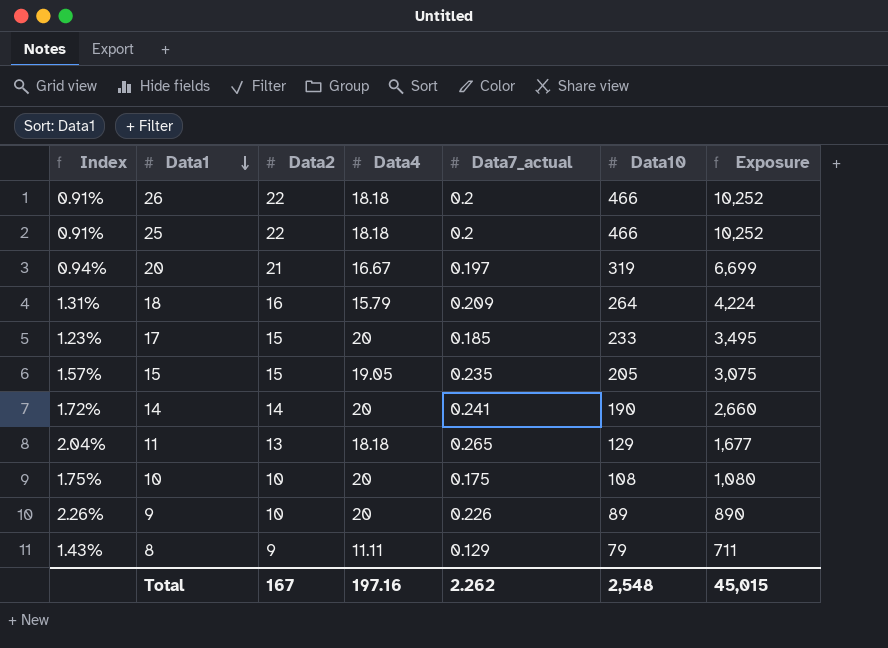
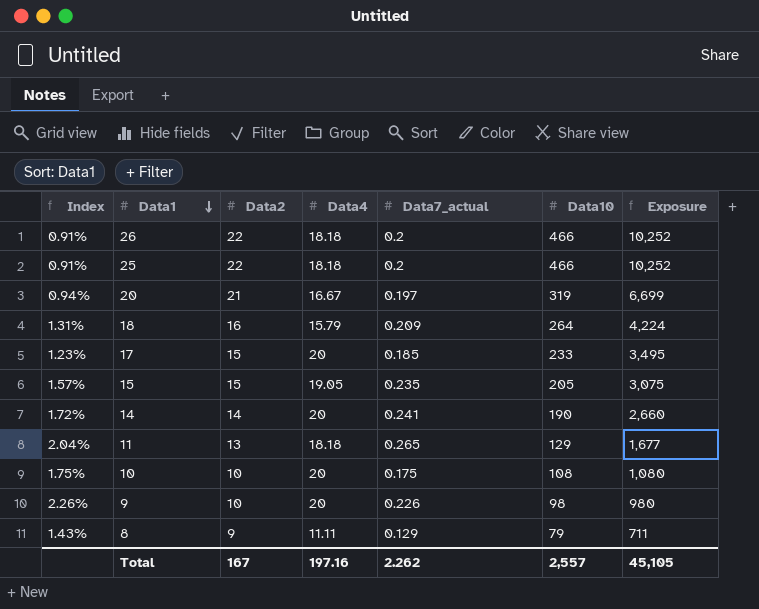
9 | Data10: 89 -> 98
9 | Exposure: 890 -> 980
Total | Data10: 2,548 -> 2,557
Total | Exposure: 45,015 -> 45,105

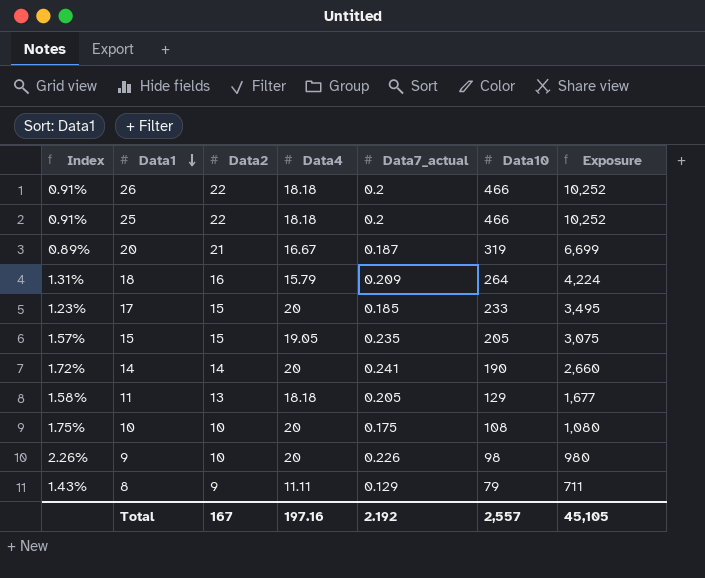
20 | Index: 0.94% -> 0.89%
20 | Data7_actual: 0.197 -> 0.187
11 | Index: 2.04% -> 1.58%
11 | Data7_actual: 0.265 -> 0.205
Total | Data7_actual: 2.262 -> 2.192

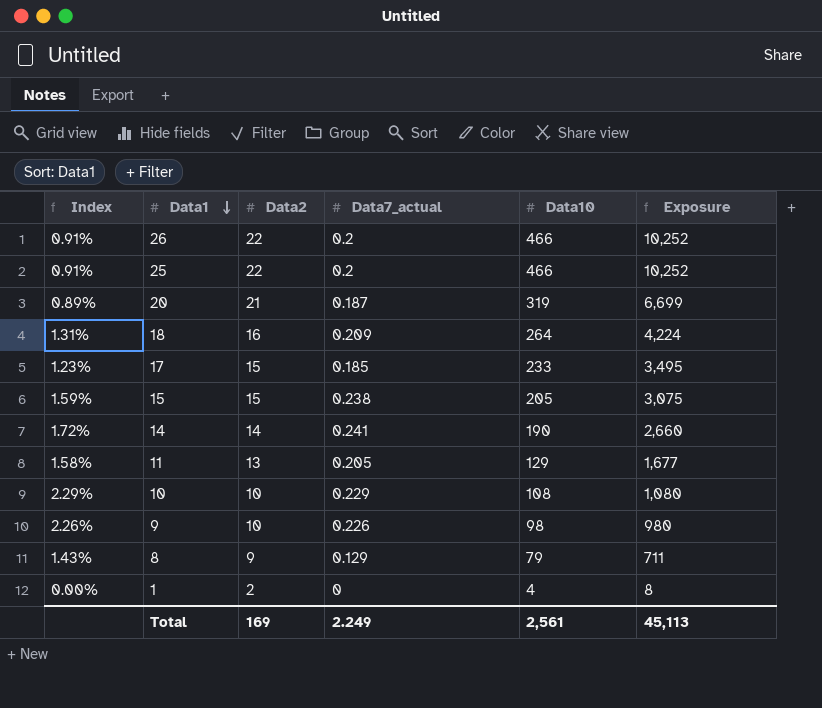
column Data4 | position: 4 -> none
15 | Index: 1.57% -> 1.59%
15 | Data7_actual: 0.235 -> 0.238
10 | Index: 1.75% -> 2.29%
10 | Data7_actual: 0.175 -> 0.229
row 1: none -> 0.00% | 2 | 0 | 4 | 8
Total | Data2: 167 -> 169
Total | Data7_actual: 2.192 -> 2.249
Total | Data10: 2,557 -> 2,561
Total | Exposure: 45,105 -> 45,113

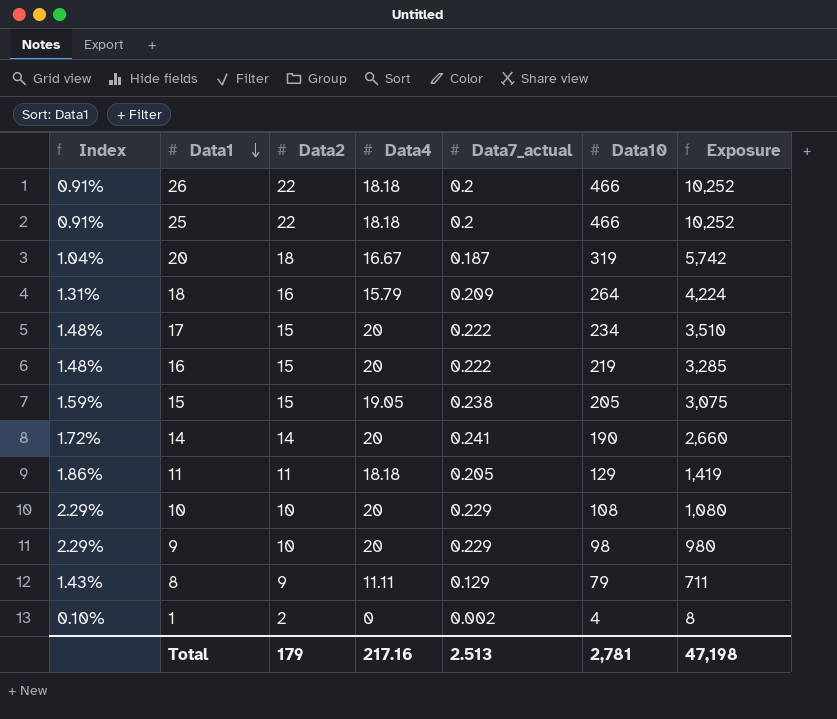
column Data4 | position: none -> 4
20 | Index: 0.89% -> 1.04%
20 | Data2: 21 -> 18
20 | Exposure: 6,699 -> 5,742
17 | Index: 1.23% -> 1.48%
17 | Data7_actual: 0.185 -> 0.222
17 | Data10: 233 -> 234
17 | Exposure: 3,495 -> 3,510
row 16: none -> 1.48% | 15 | 20 | 0.222 | 219 | 3,285
11 | Index: 1.58% -> 1.86%
11 | Data2: 13 -> 11
11 | Exposure: 1,677 -> 1,419
9 | Index: 2.26% -> 2.29%
9 | Data7_actual: 0.226 -> 0.229
1 | Index: 0.00% -> 0.10%
1 | Data7_actual: 0 -> 0.002
Total | Data2: 169 -> 179
Total | Data7_actual: 2.249 -> 2.513
Total | Data10: 2,561 -> 2,781
Total | Exposure: 45,113 -> 47,198

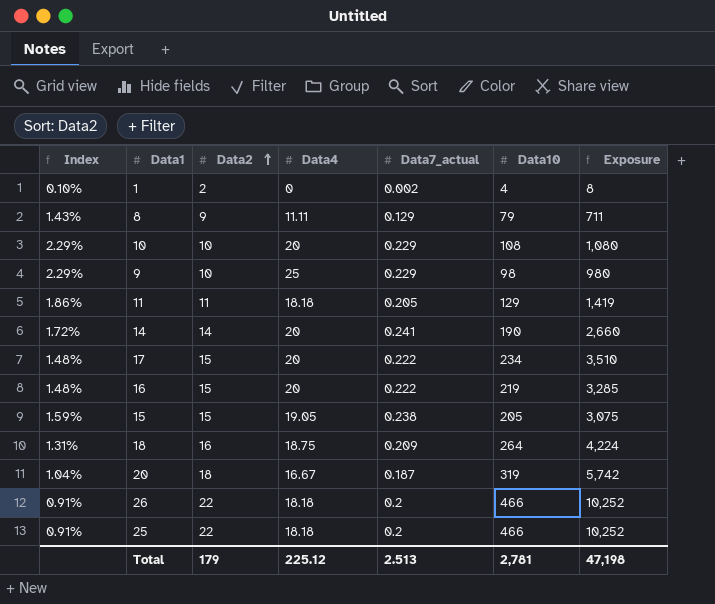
row order: Data1 descending -> Data2 ascending
9 | Data4: 20 -> 25
18 | Data4: 15.79 -> 18.75
Total | Data4: 217.16 -> 225.12

